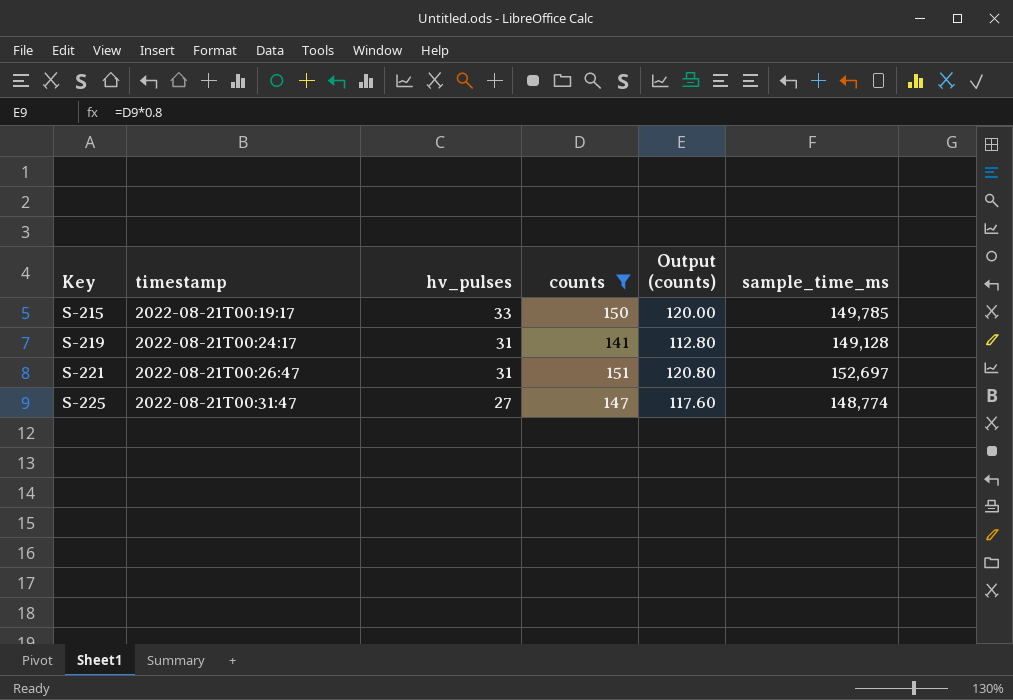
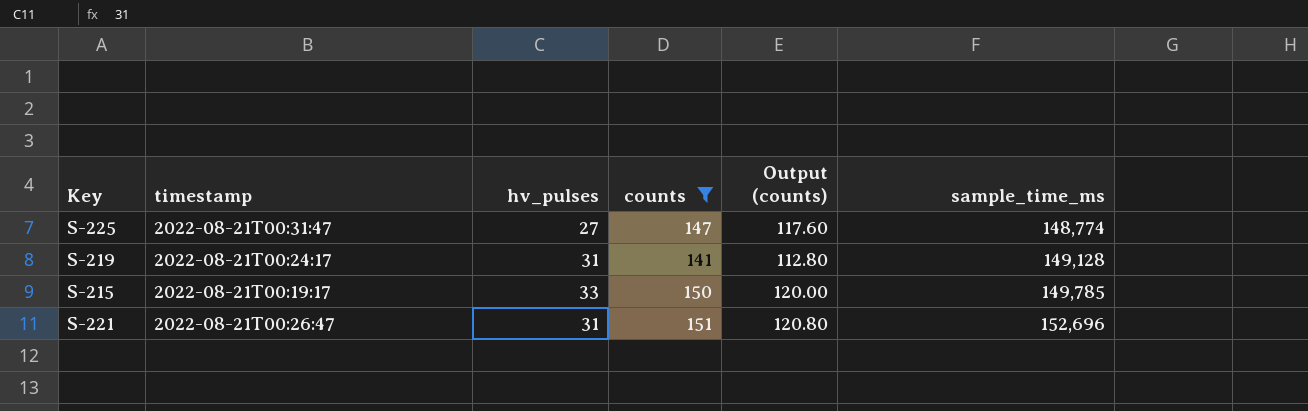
row order: Key ascending -> sample_time_ms ascending
S-221 | sample_time_ms: 152,697 -> 152,696

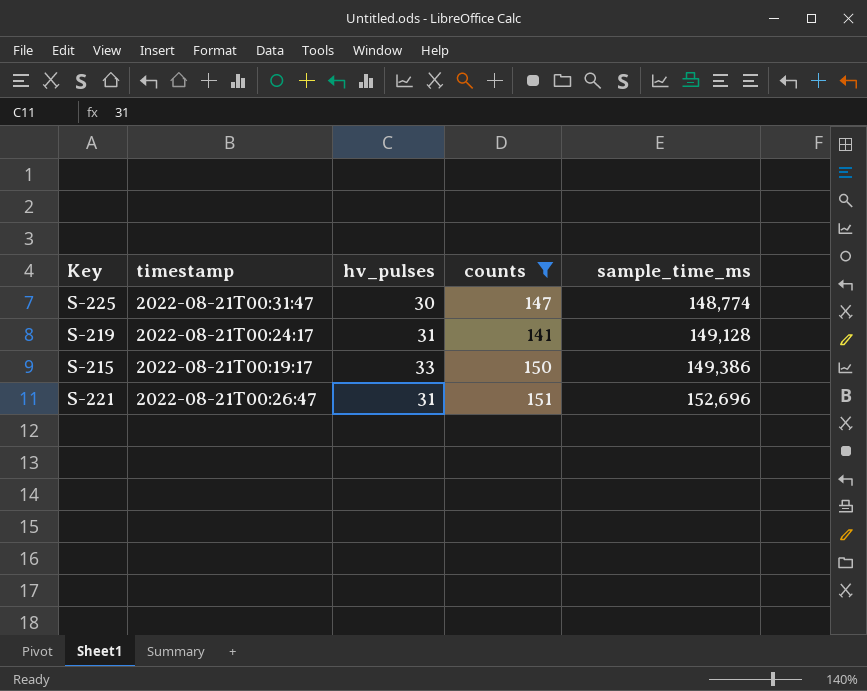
column Output (counts) | formula: [counts] * 0.8 -> none
S-225 | hv_pulses: 27 -> 30
S-215 | sample_time_ms: 149,785 -> 149,386

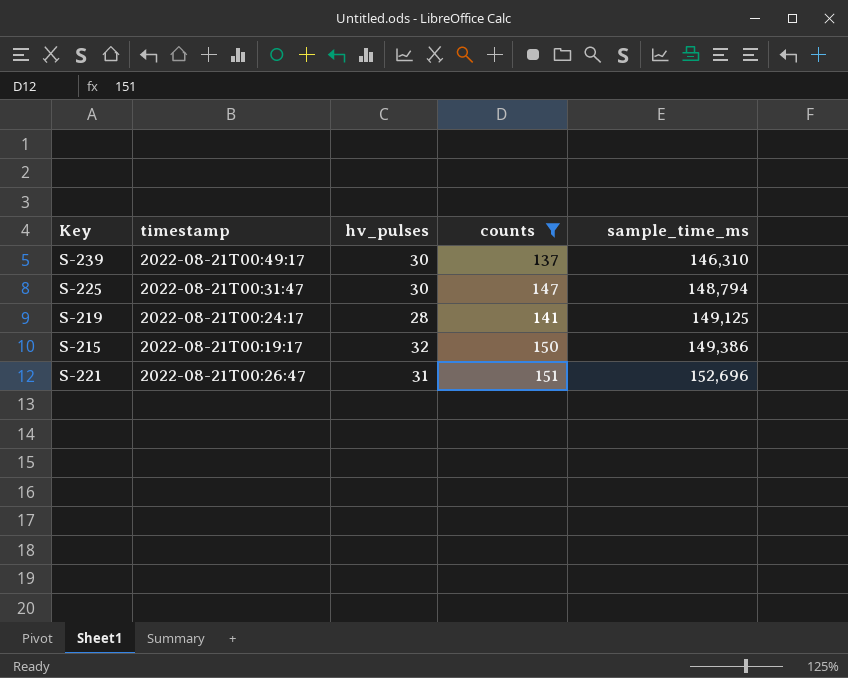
row S-239: none -> 2022-08-21T00:49:17 | 30 | 137 | 146,310
S-225 | sample_time_ms: 148,774 -> 148,794
S-219 | hv_pulses: 31 -> 28
S-219 | sample_time_ms: 149,128 -> 149,125
S-215 | hv_pulses: 33 -> 32

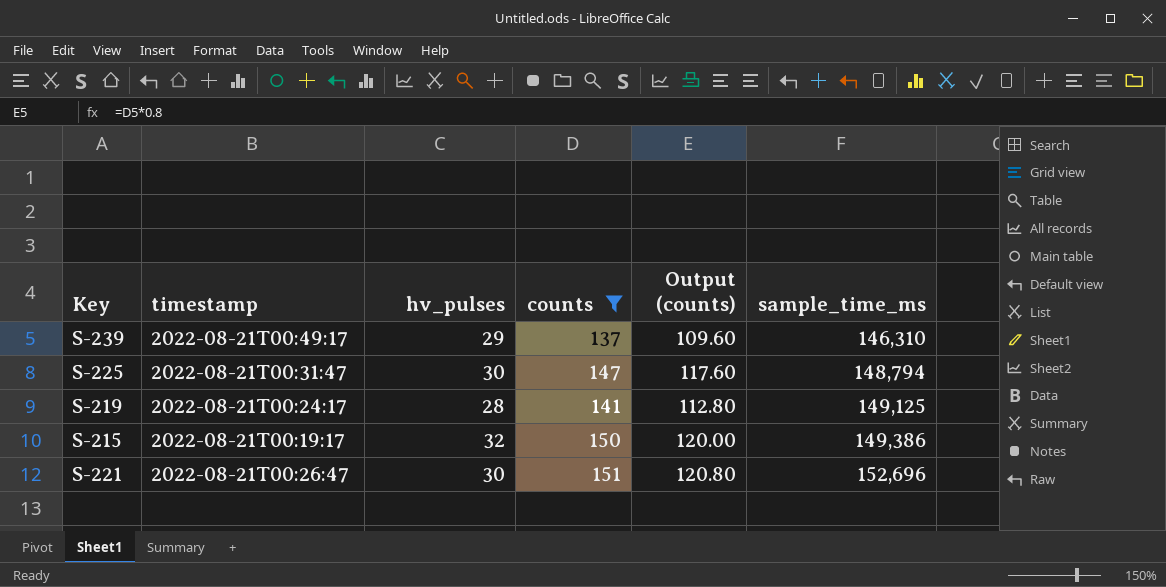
column Output (counts) | formula: none -> [counts] * 0.8
S-239 | hv_pulses: 30 -> 29
S-221 | hv_pulses: 31 -> 30

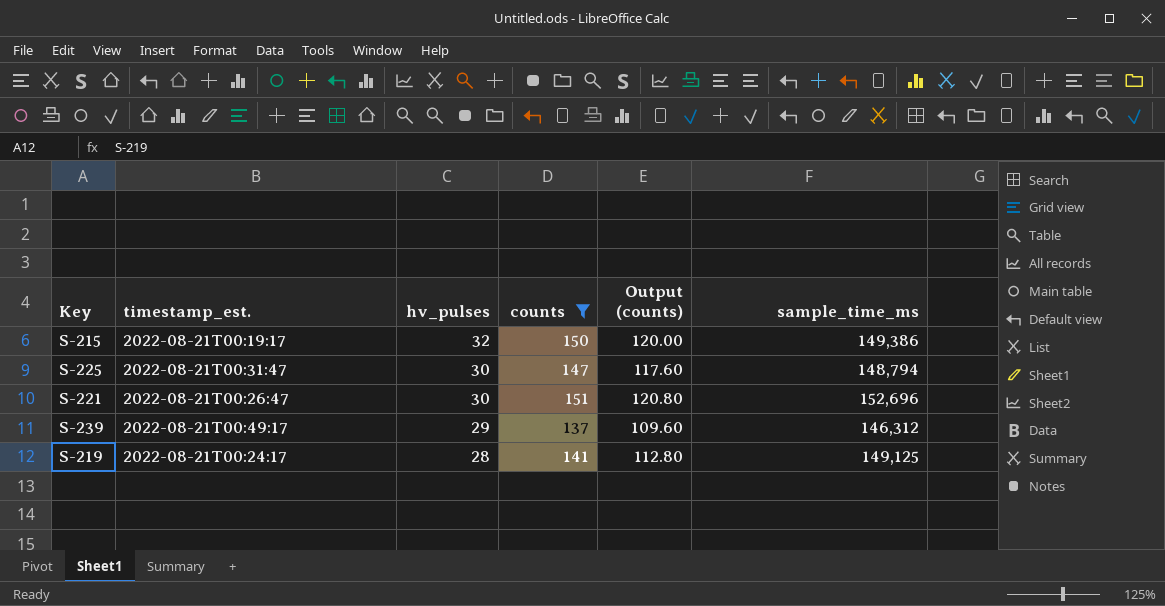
row order: sample_time_ms ascending -> hv_pulses descending
column name: timestamp -> timestamp_est.
S-239 | sample_time_ms: 146,310 -> 146,312

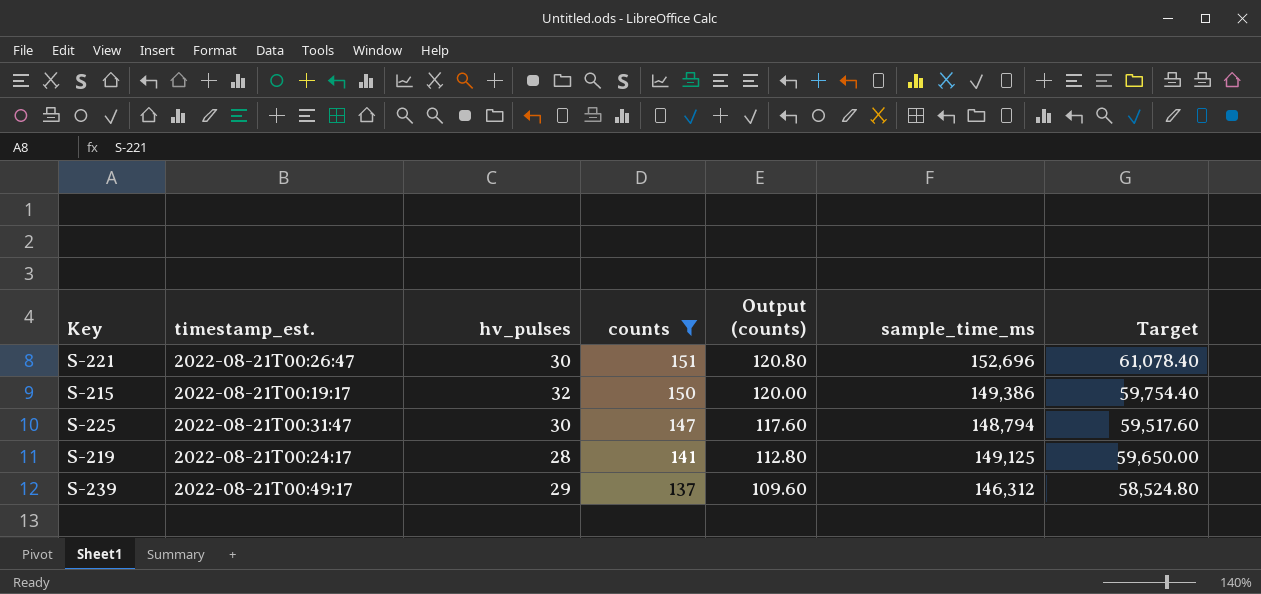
row order: hv_pulses descending -> counts descending
column Target | formula: none -> [sample_time_ms] * 0.4

